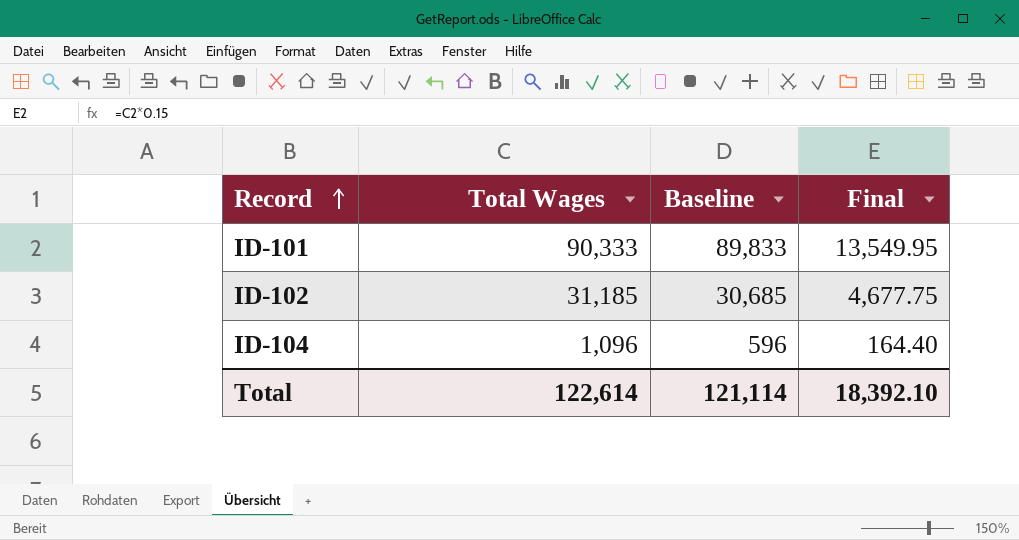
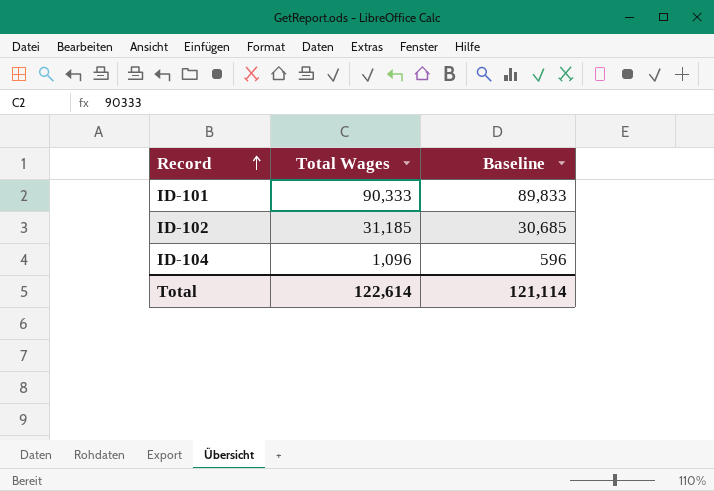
column Final | formula: [Total Wages] * 0.15 -> none

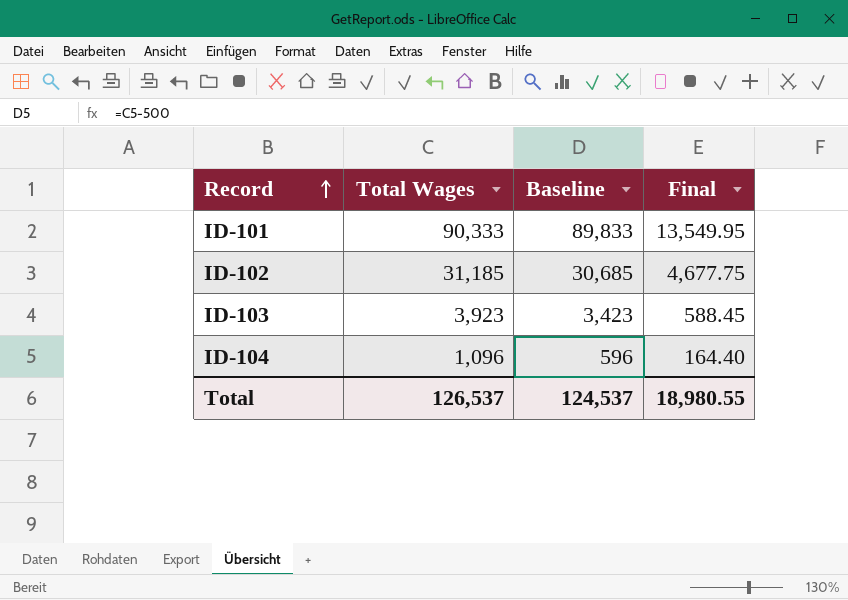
column Final | formula: none -> [Total Wages] * 0.15
row ID-103: none -> 3,923 | 3,423 | 588.45
Total | Total Wages: 122,614 -> 126,537
Total | Baseline: 121,114 -> 124,537

